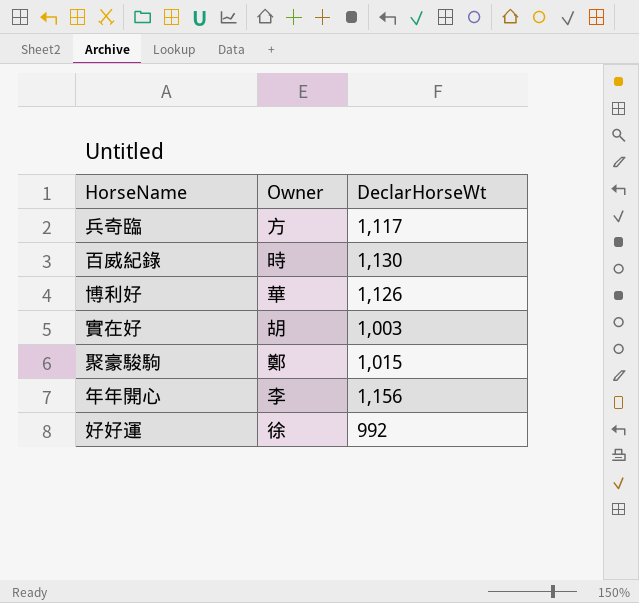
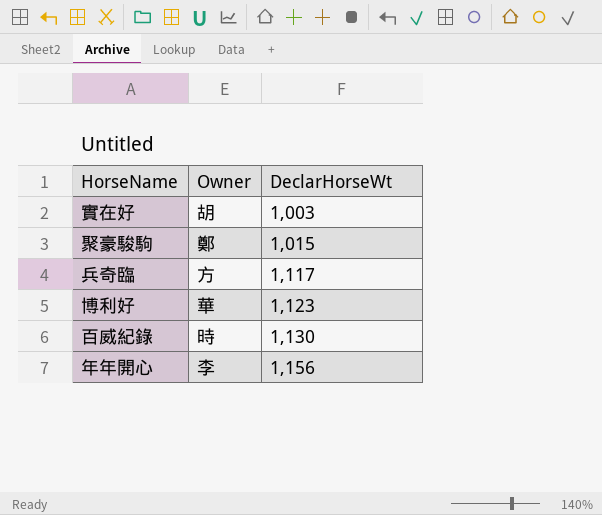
row order: none -> DeclarHorseWt ascending
row 好好運: 徐 | 992 -> none
博利好 | DeclarHorseWt: 1,126 -> 1,123

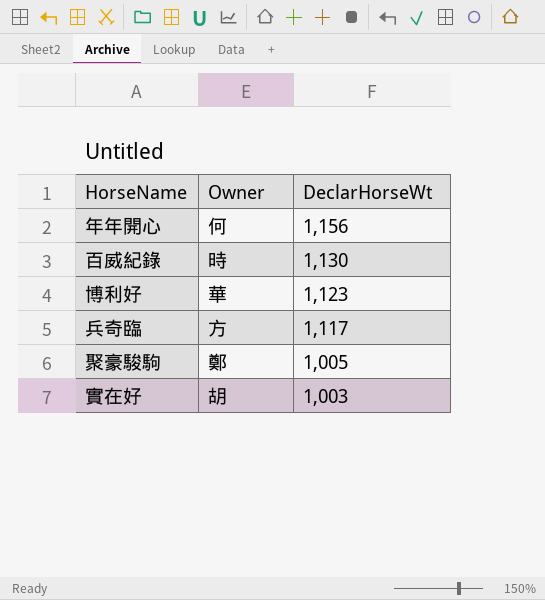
row order: DeclarHorseWt ascending -> DeclarHorseWt descending
年年開心 | Owner: 李 -> 何
聚豪駿駒 | DeclarHorseWt: 1,015 -> 1,005

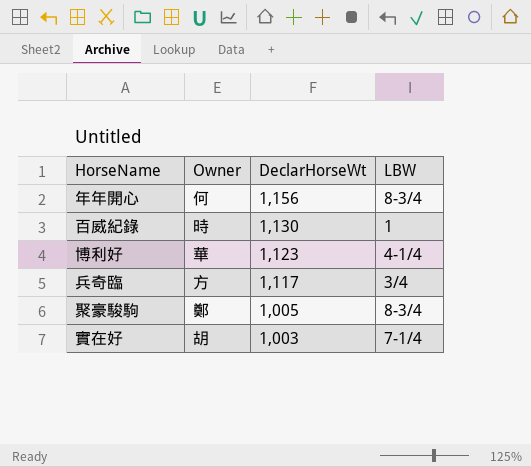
column LBW | position: none -> 4

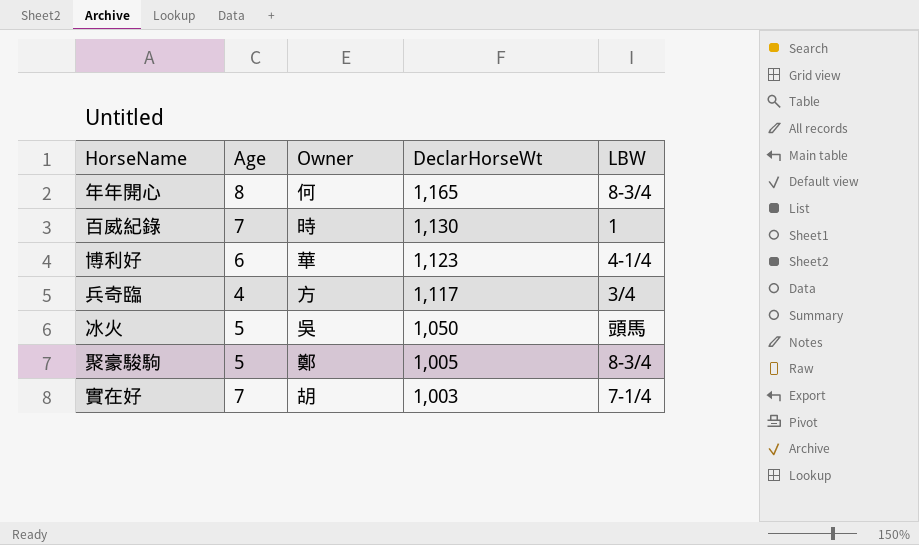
column Age | position: none -> 2
年年開心 | DeclarHorseWt: 1,156 -> 1,165
row 冰火: none -> 5 | 吳 | 1,050 | 頭馬

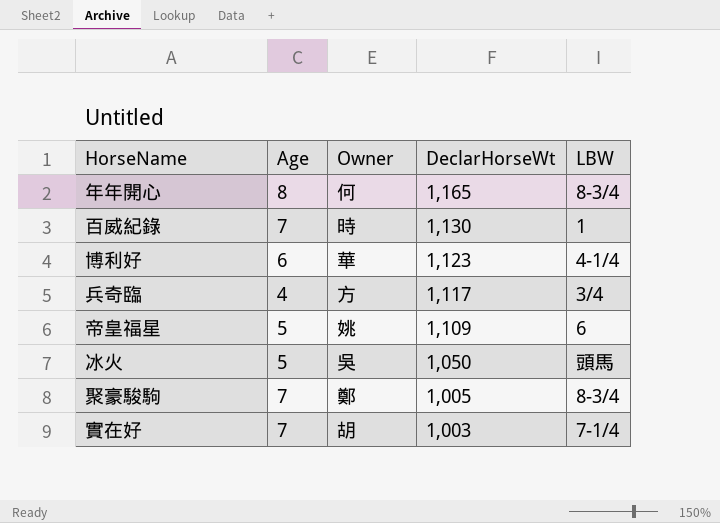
row 帝皇福星: none -> 5 | 姚 | 1,109 | 6
聚豪駿駒 | Age: 5 -> 7

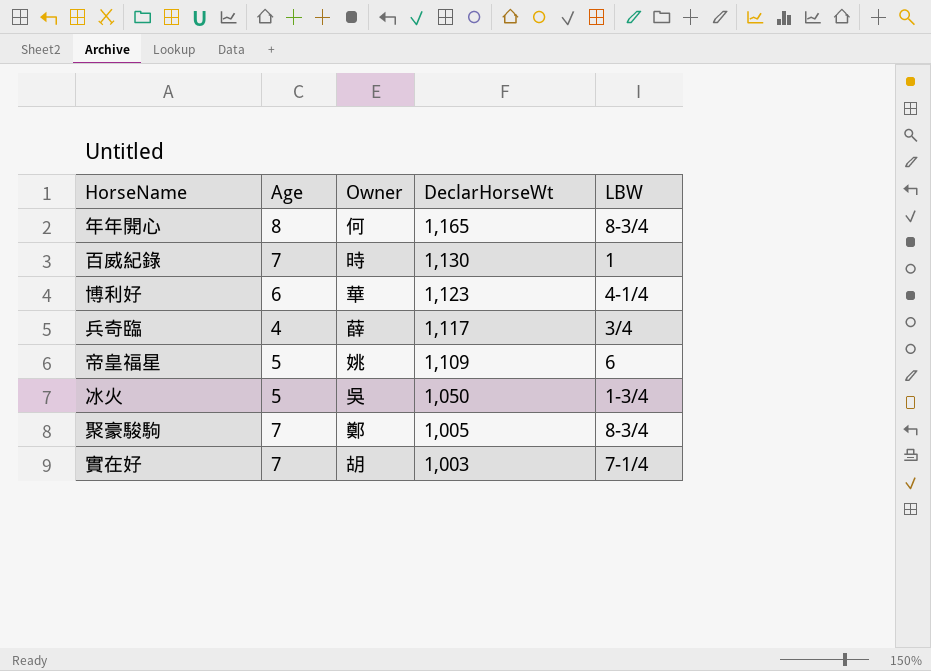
兵奇臨 | Owner: 方 -> 薛
冰火 | LBW: 頭馬 -> 1-3/4

